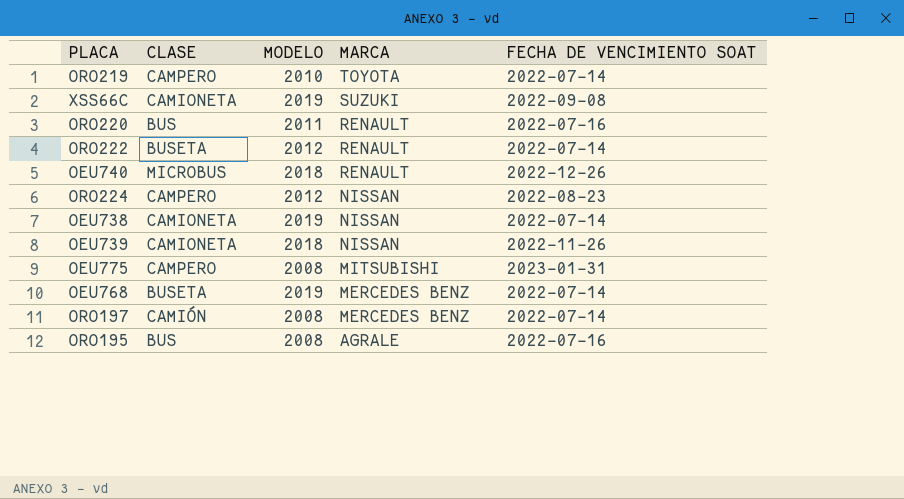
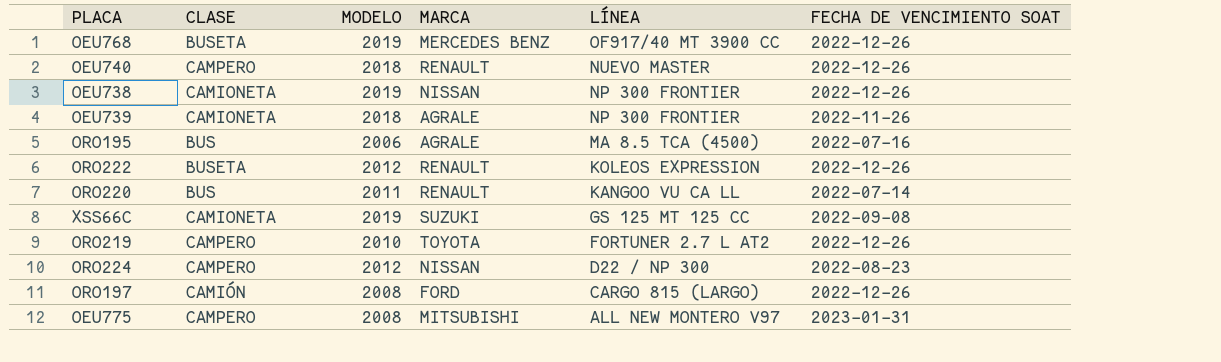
row order: MARCA descending -> LÍNEA descending
column LÍNEA | position: none -> 5
OEU768 | FECHA DE VENCIMIENTO SOAT: 2022-07-14 -> 2022-12-26
OEU740 | CLASE: MICROBUS -> CAMPERO
OEU738 | FECHA DE VENCIMIENTO SOAT: 2022-07-14 -> 2022-12-26
OEU739 | MARCA: NISSAN -> AGRALE
ORO195 | MODELO: 2008 -> 2006
ORO222 | FECHA DE VENCIMIENTO SOAT: 2022-07-14 -> 2022-12-26
ORO220 | FECHA DE VENCIMIENTO SOAT: 2022-07-16 -> 2022-07-14
ORO219 | FECHA DE VENCIMIENTO SOAT: 2022-07-14 -> 2022-12-26
ORO197 | MARCA: MERCEDES BENZ -> FORD
ORO197 | FECHA DE VENCIMIENTO SOAT: 2022-07-14 -> 2022-12-26

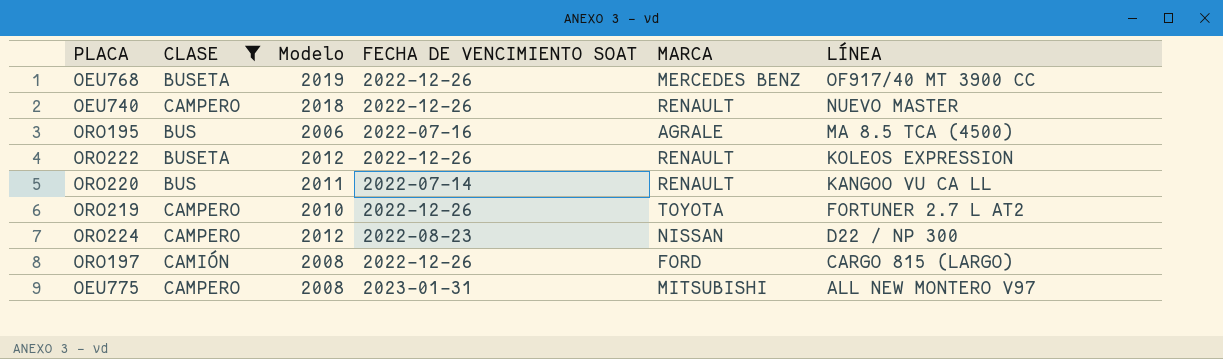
filter: none -> CLASE != CAMIONETA
column name: MODELO -> Modelo
column FECHA DE VENCIMIENTO SOAT | position: 6 -> 4

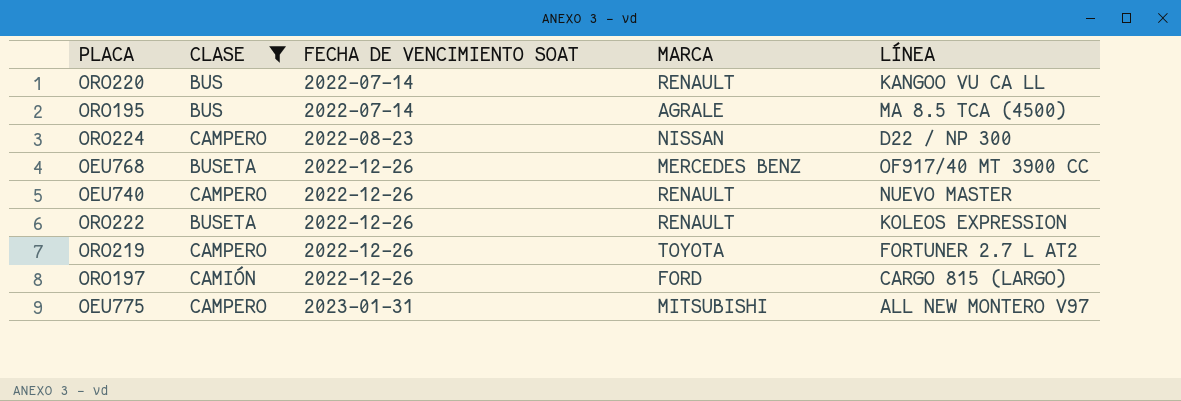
row order: LÍNEA descending -> FECHA DE VENCIMIENTO SOAT ascending
column Modelo | position: 3 -> none
ORO195 | FECHA DE VENCIMIENTO SOAT: 2022-07-16 -> 2022-07-14

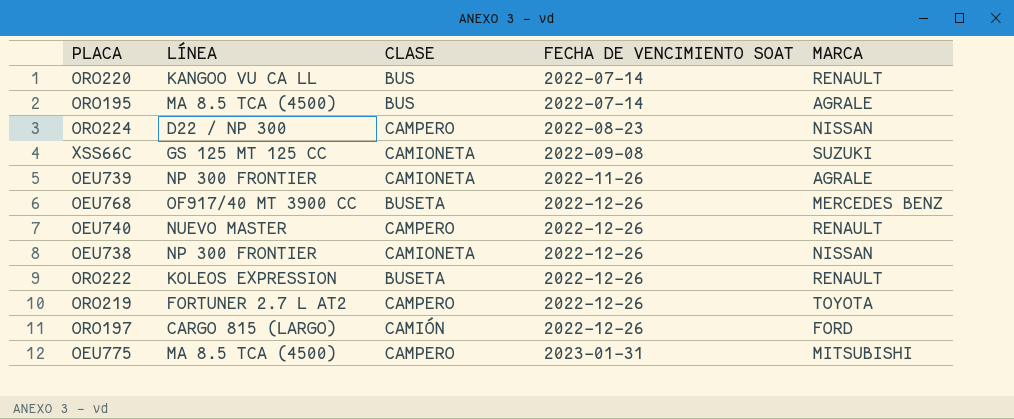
filter: CLASE != CAMIONETA -> none
column LÍNEA | position: 5 -> 2
OEU775 | LÍNEA: ALL NEW MONTERO V97 -> MA 8.5 TCA (4500)

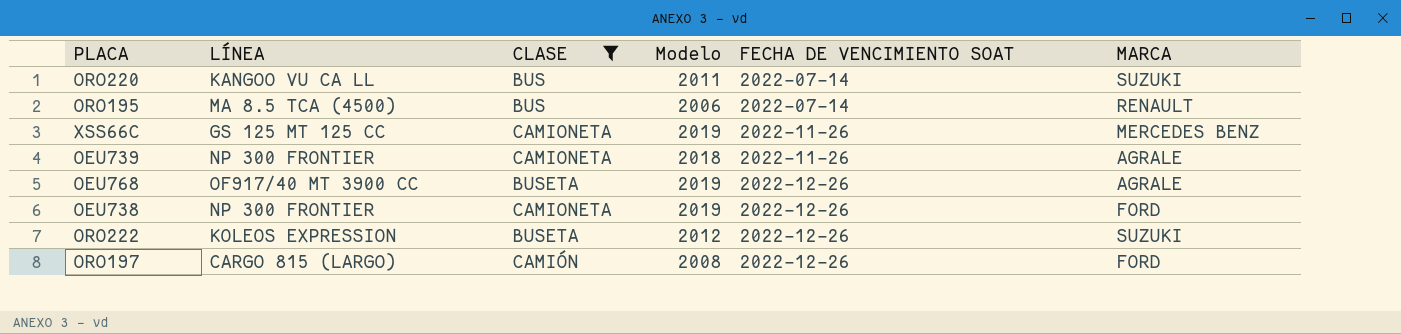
filter: none -> CLASE != CAMPERO
column Modelo | position: none -> 4
ORO220 | MARCA: RENAULT -> SUZUKI
ORO195 | MARCA: AGRALE -> RENAULT
XSS66C | FECHA DE VENCIMIENTO SOAT: 2022-09-08 -> 2022-11-26
XSS66C | MARCA: SUZUKI -> MERCEDES BENZ
OEU768 | MARCA: MERCEDES BENZ -> AGRALE
OEU738 | MARCA: NISSAN -> FORD
ORO222 | MARCA: RENAULT -> SUZUKI

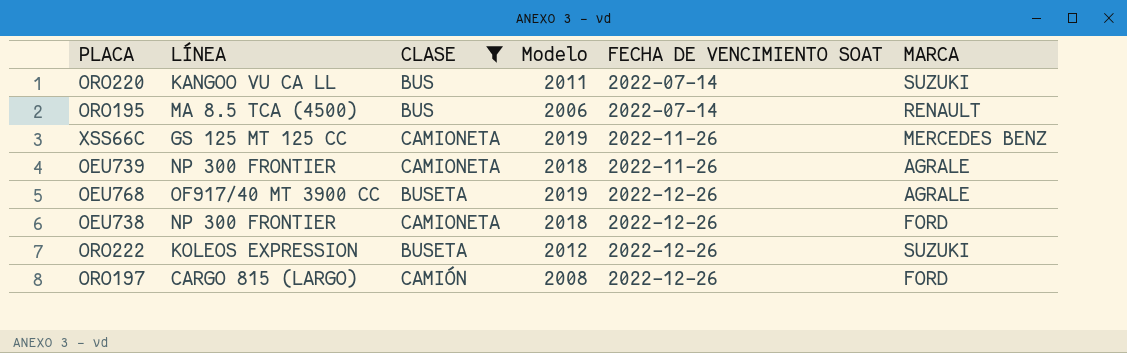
OEU738 | Modelo: 2019 -> 2018

